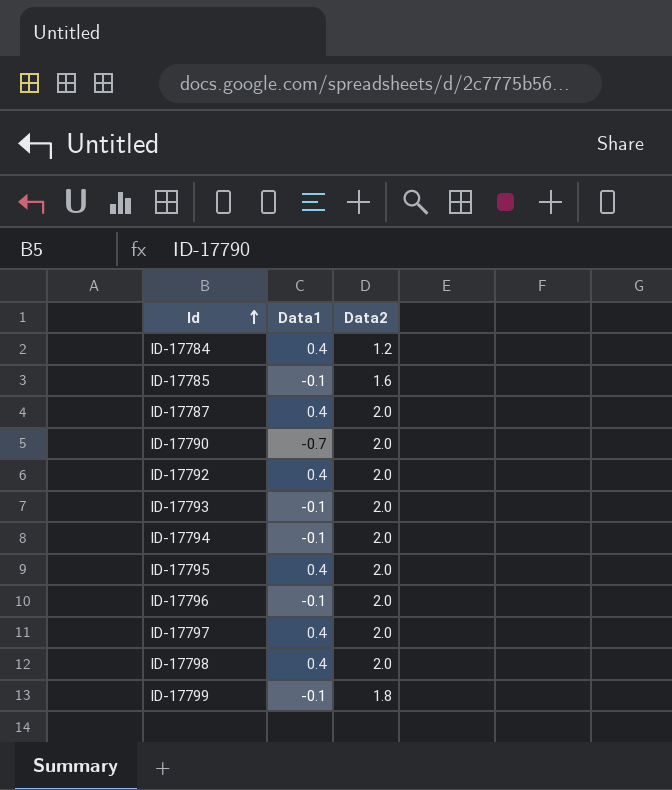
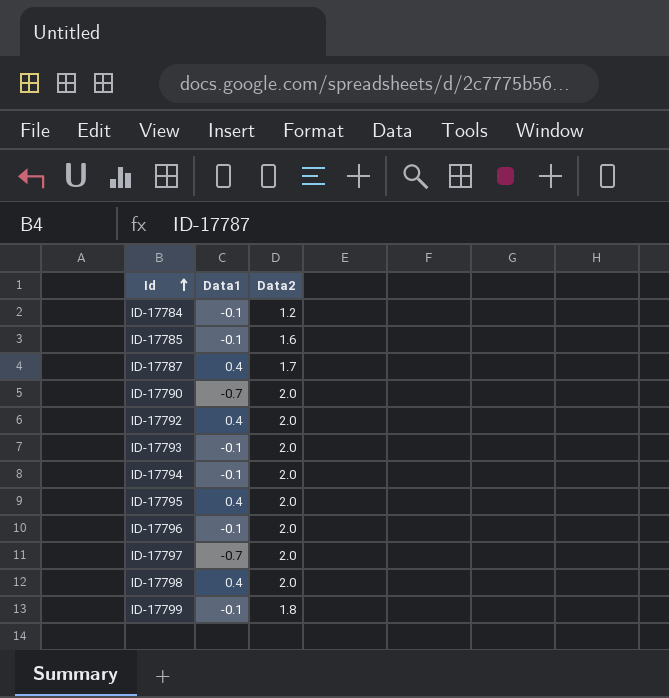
ID-17784 | Data1: 0.4 -> -0.1
ID-17787 | Data2: 2.0 -> 1.7
ID-17797 | Data1: 0.4 -> -0.7

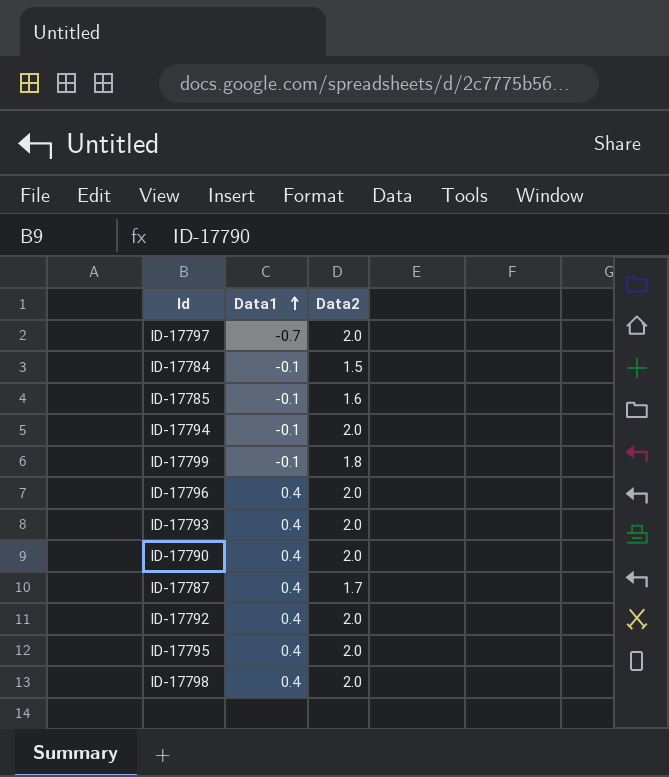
row order: Id ascending -> Data1 ascending
ID-17784 | Data2: 1.2 -> 1.5
ID-17796 | Data1: -0.1 -> 0.4
ID-17793 | Data1: -0.1 -> 0.4
ID-17790 | Data1: -0.7 -> 0.4

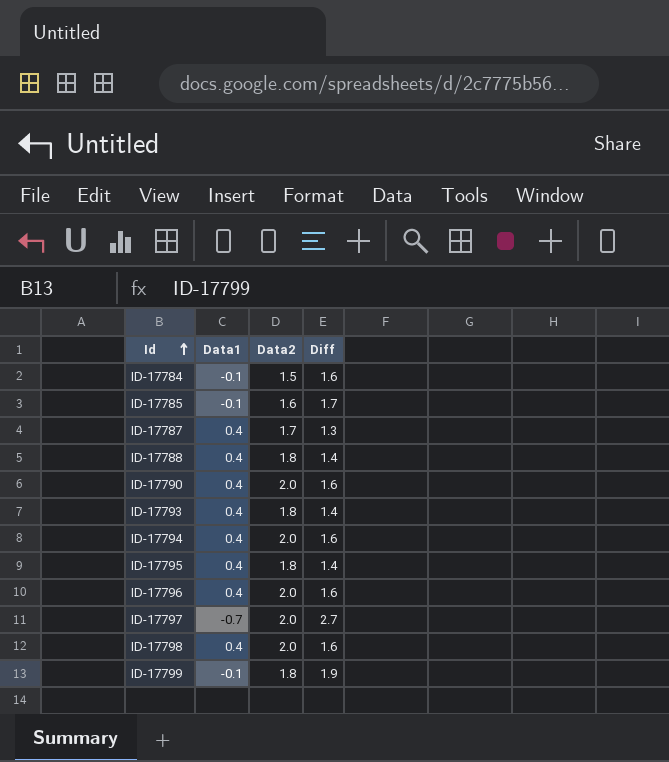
row order: Data1 ascending -> Id ascending
column Diff | formula: none -> [Data2] - [Data1]
row ID-17792: 0.4 | 2.0 -> none
row ID-17788: none -> 0.4 | 1.8 | 1.4
ID-17793 | Data2: 2.0 -> 1.8
ID-17794 | Data1: -0.1 -> 0.4
ID-17795 | Data2: 2.0 -> 1.8

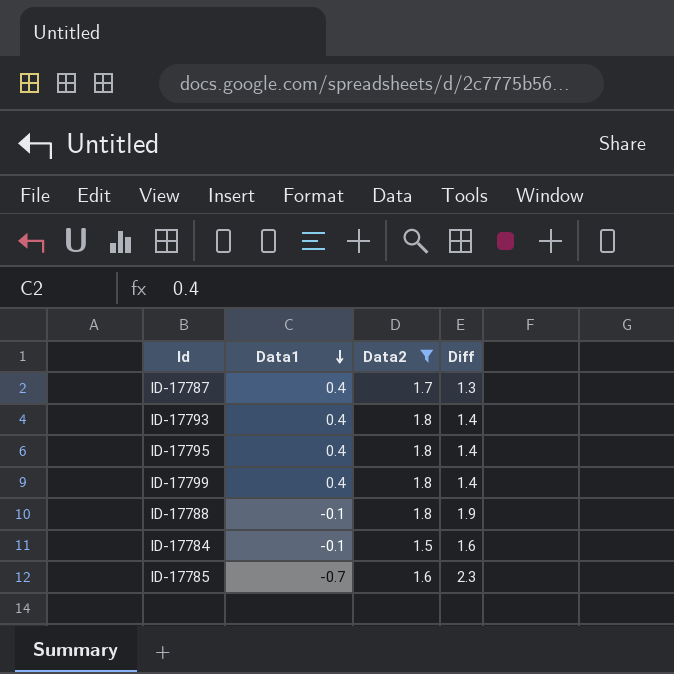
filter: none -> Data2 != 2.0
row order: Id ascending -> Data1 descending
ID-17799 | Data1: -0.1 -> 0.4
ID-17799 | Diff: 1.9 -> 1.4
ID-17788 | Data1: 0.4 -> -0.1
ID-17788 | Diff: 1.4 -> 1.9
ID-17785 | Data1: -0.1 -> -0.7
ID-17785 | Diff: 1.7 -> 2.3

